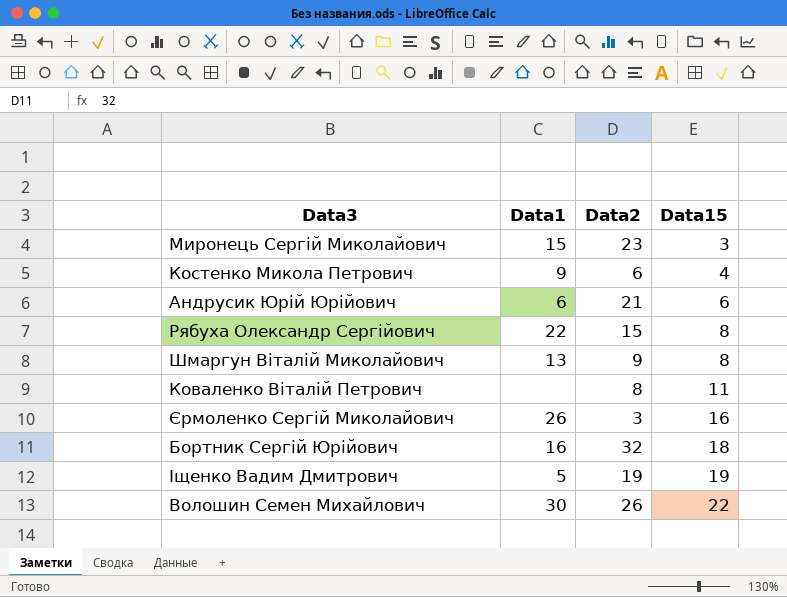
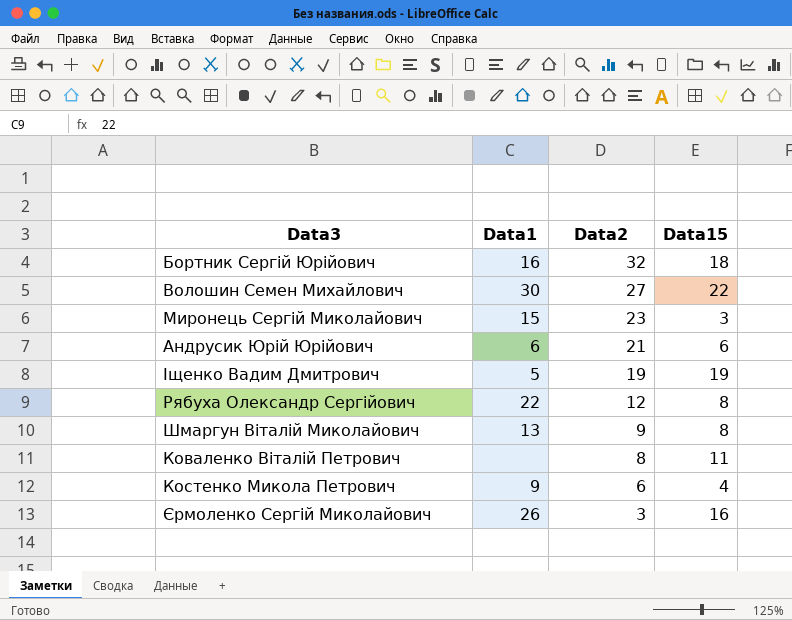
row order: Data15 ascending -> Data2 descending
Волошин Семен Михайлович | Data2: 26 -> 27
Рябуха Олександр Сергійович | Data2: 15 -> 12

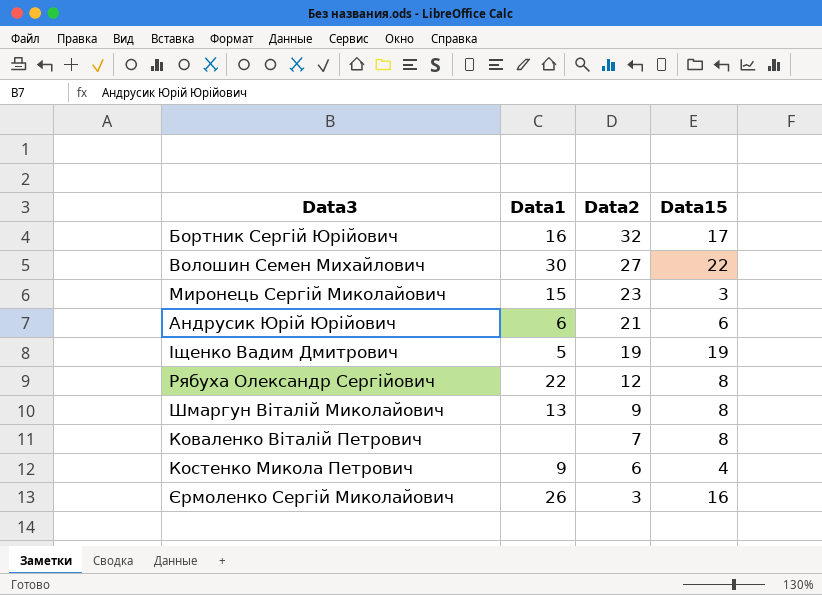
Бортник Сергій Юрійович | Data15: 18 -> 17
Коваленко Віталій Петрович | Data2: 8 -> 7
Коваленко Віталій Петрович | Data15: 11 -> 8

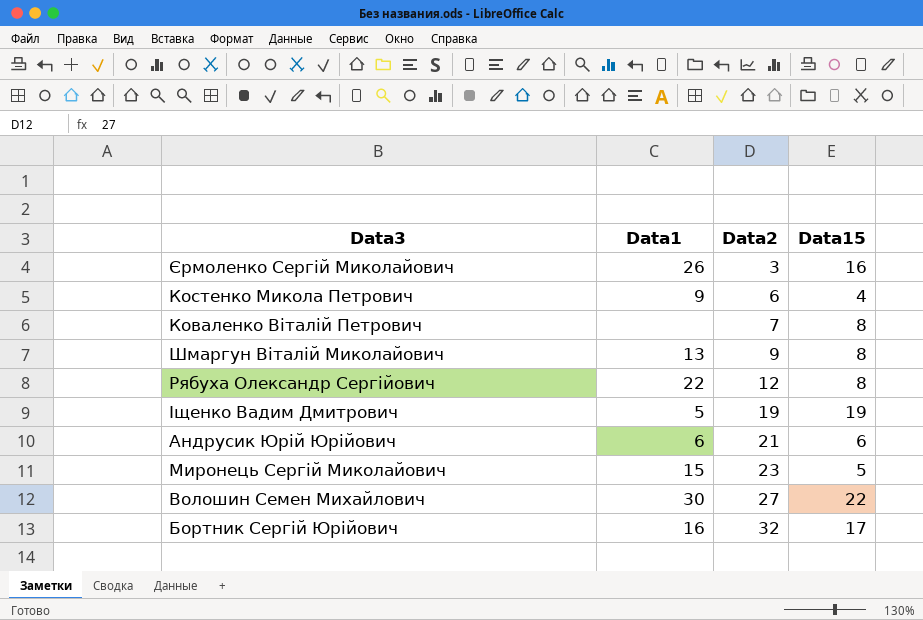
row order: Data2 descending -> Data2 ascending
Миронець Сергій Миколайович | Data15: 3 -> 5

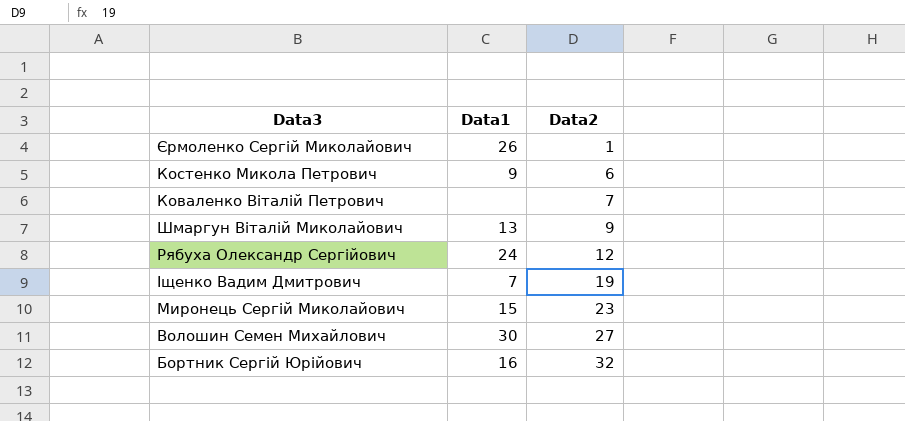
column Data15 | position: 4 -> none
row Андрусик Юрій Юрійович: 6 | 21 | 6 -> none
Єрмоленко Сергій Миколайович | Data2: 3 -> 1
Рябуха Олександр Сергійович | Data1: 22 -> 24
Іщенко Вадим Дмитрович | Data1: 5 -> 7

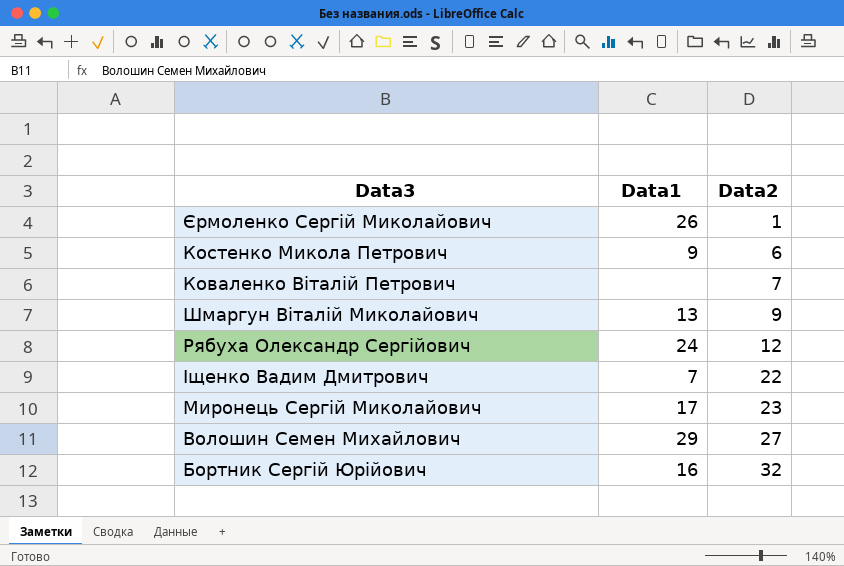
Іщенко Вадим Дмитрович | Data2: 19 -> 22
Миронець Сергій Миколайович | Data1: 15 -> 17
Волошин Семен Михайлович | Data1: 30 -> 29

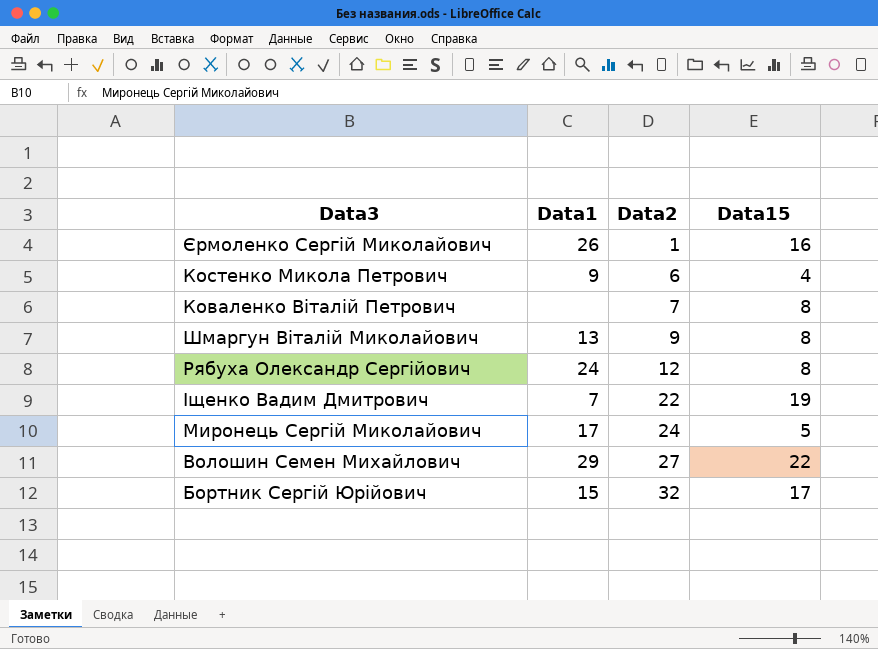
column Data15 | position: none -> 4
Миронець Сергій Миколайович | Data2: 23 -> 24
Бортник Сергій Юрійович | Data1: 16 -> 15

